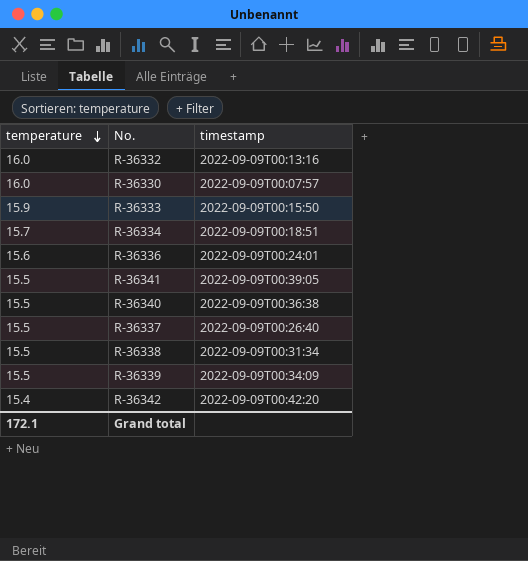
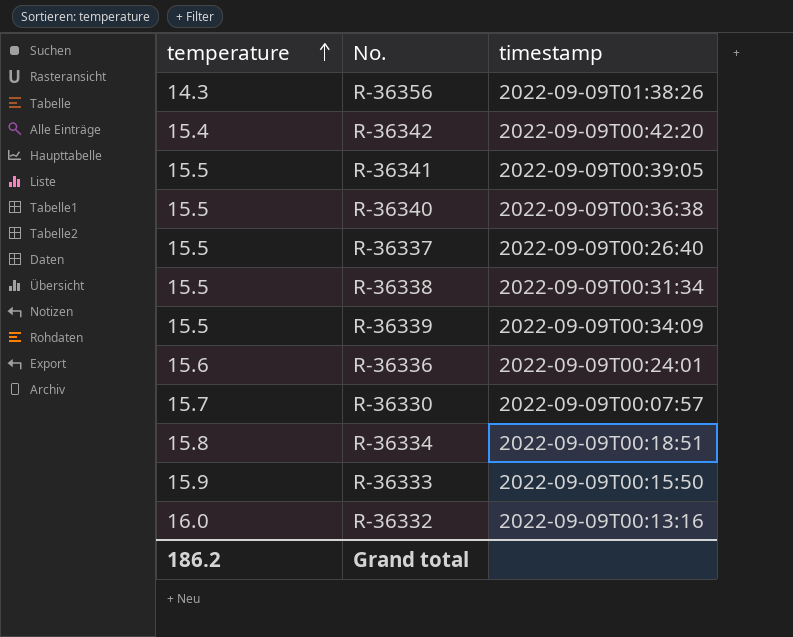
row order: temperature descending -> temperature ascending
row R-36356: none -> 14.3 | 2022-09-09T01:38:26
R-36330 | temperature: 16.0 -> 15.7
R-36334 | temperature: 15.7 -> 15.8
Grand total | temperature: 172.1 -> 186.2

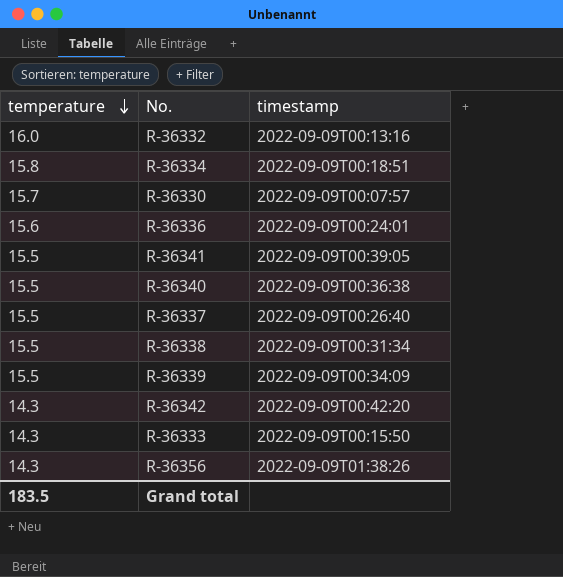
row order: temperature ascending -> temperature descending
R-36342 | temperature: 15.4 -> 14.3
R-36333 | temperature: 15.9 -> 14.3
Grand total | temperature: 186.2 -> 183.5

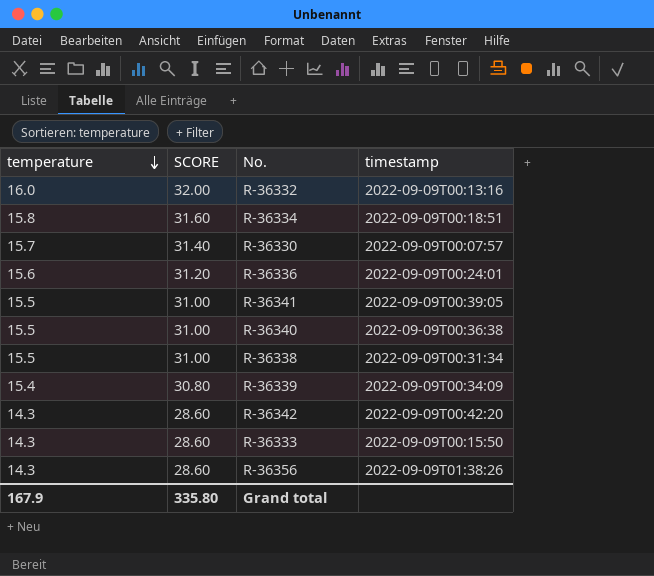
column SCORE | formula: none -> [temperature] * 2
row R-36337: 15.5 | 2022-09-09T00:26:40 -> none
R-36339 | temperature: 15.5 -> 15.4
Grand total | temperature: 183.5 -> 167.9

